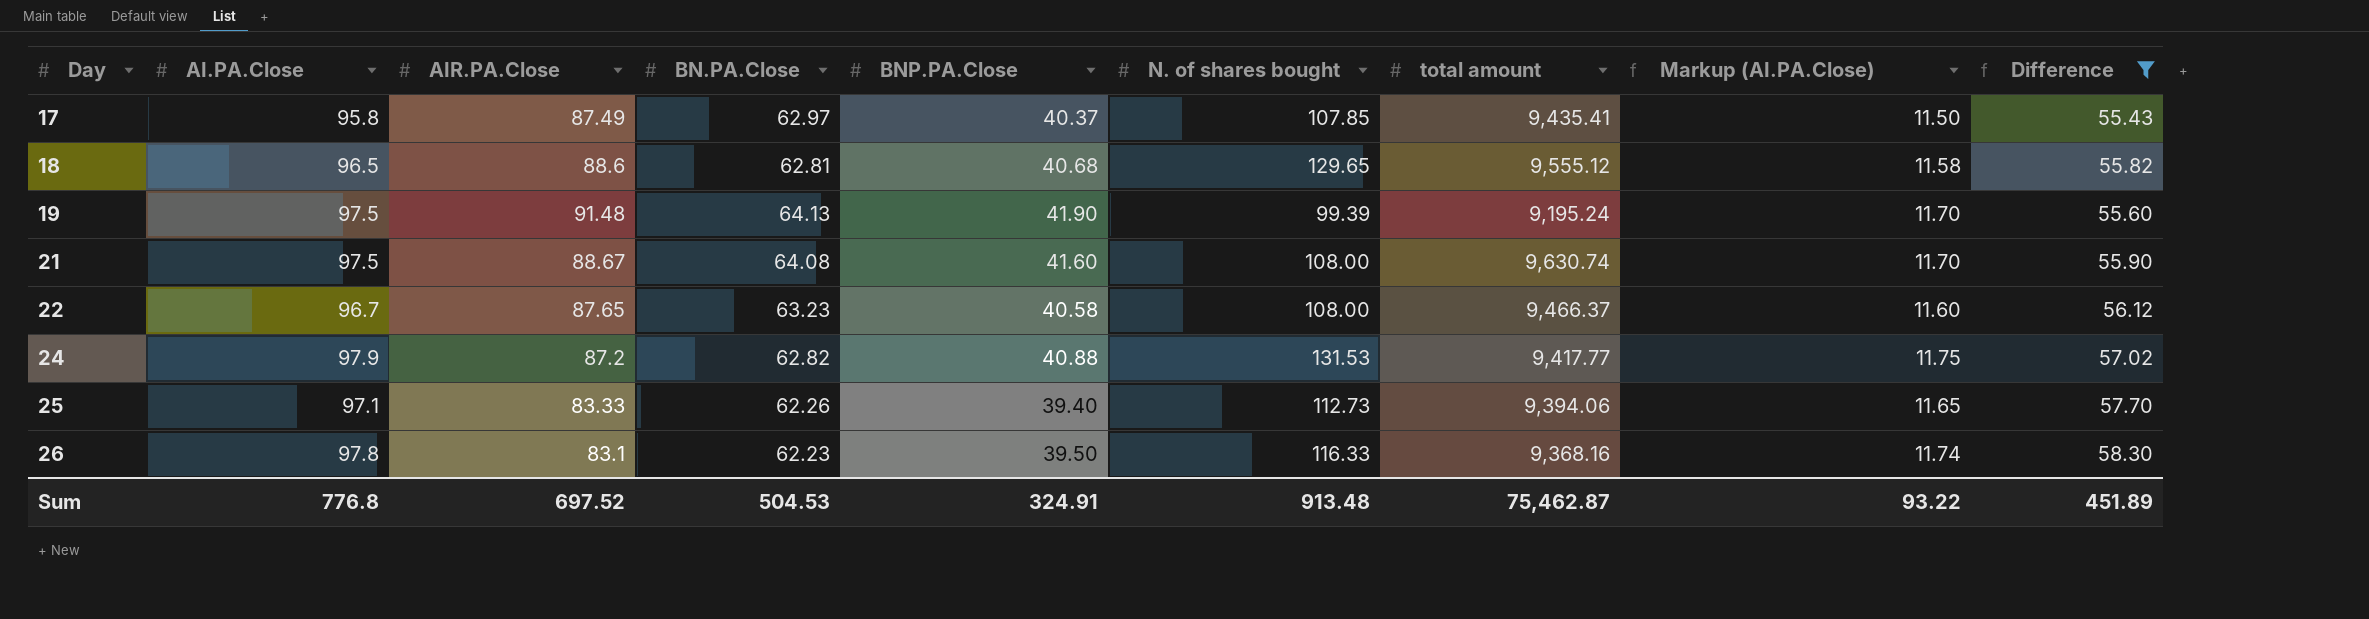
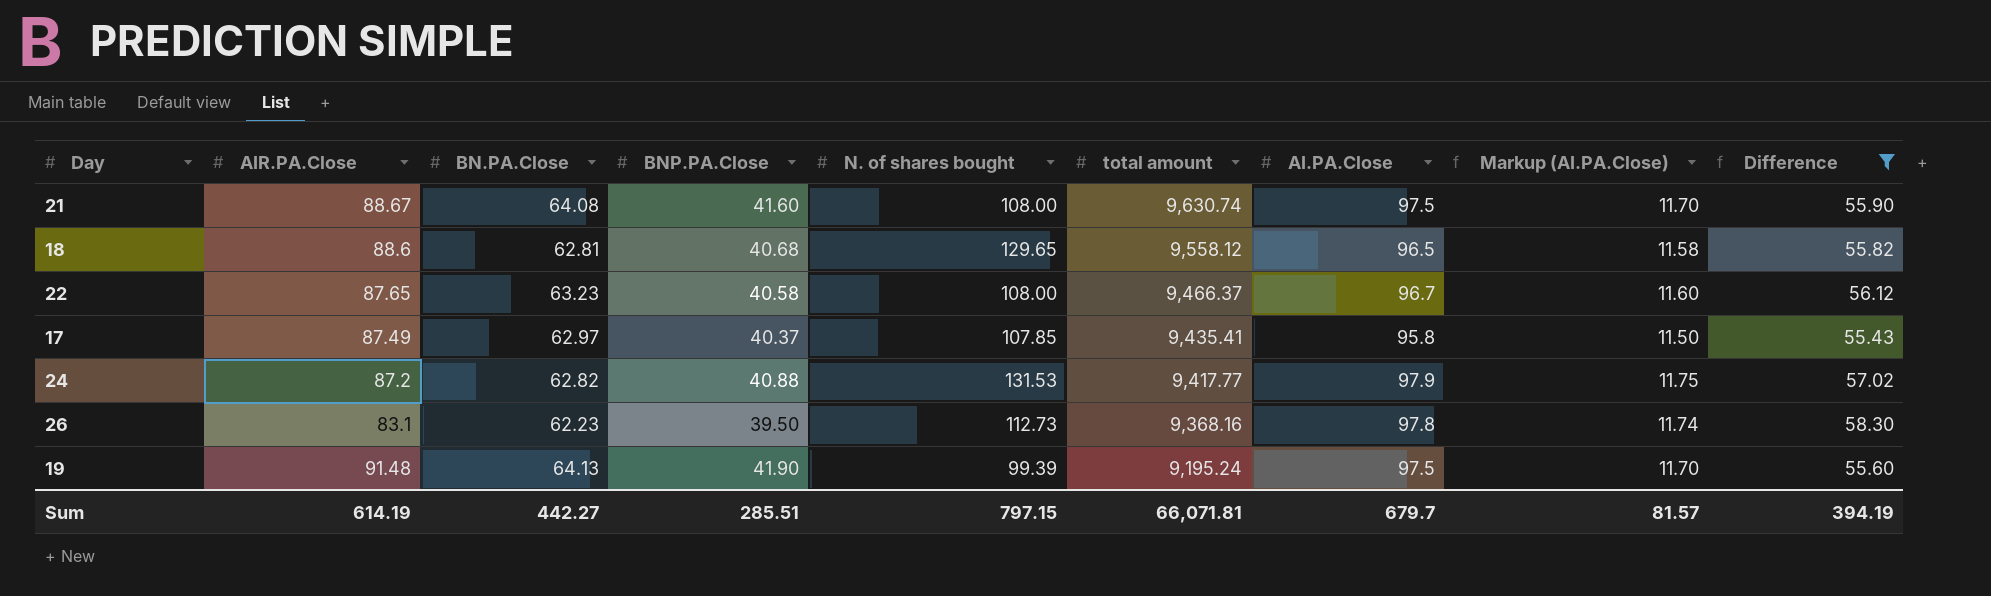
row order: Day ascending -> total amount descending
column AI.PA.Close | position: 2 -> 7
row 25: 97.1 | 83.33 | 62.26 | 39.40 | 112.73 | 9,394.06 | 11.65 | 57.70 -> none
18 | total amount: 9,555.12 -> 9,558.12
26 | N. of shares bought: 116.33 -> 112.73
Sum | AIR.PA.Close: 697.52 -> 614.19
Sum | BN.PA.Close: 504.53 -> 442.27
Sum | BNP.PA.Close: 324.91 -> 285.51
Sum | N. of shares bought: 913.48 -> 797.15
Sum | total amount: 75,462.87 -> 66,071.81
Sum | AI.PA.Close: 776.8 -> 679.7
Sum | Markup (AI.PA.Close): 93.22 -> 81.57
Sum | Difference: 451.89 -> 394.19

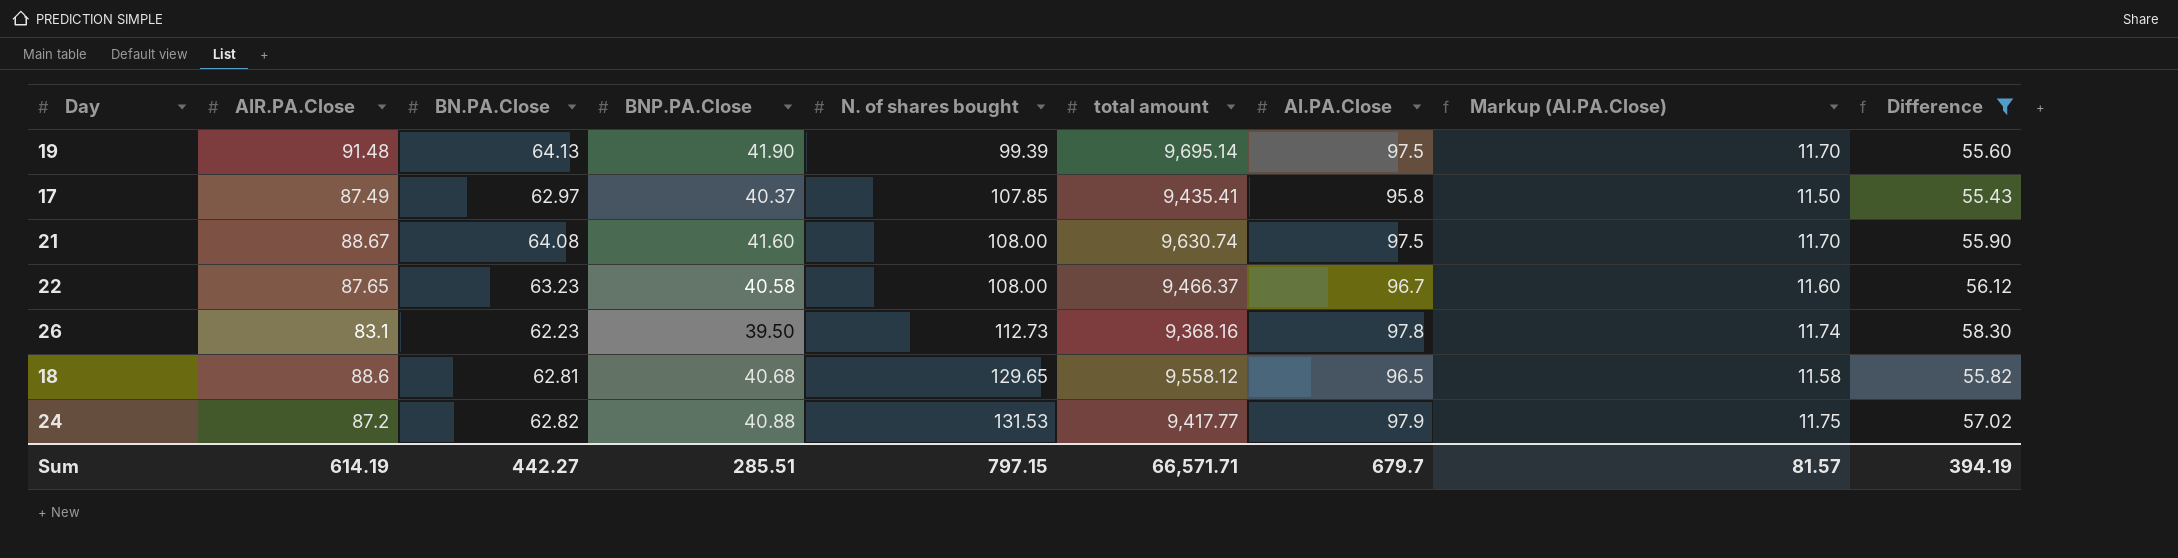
row order: total amount descending -> N. of shares bought ascending
19 | total amount: 9,195.24 -> 9,695.14
Sum | total amount: 66,071.81 -> 66,571.71

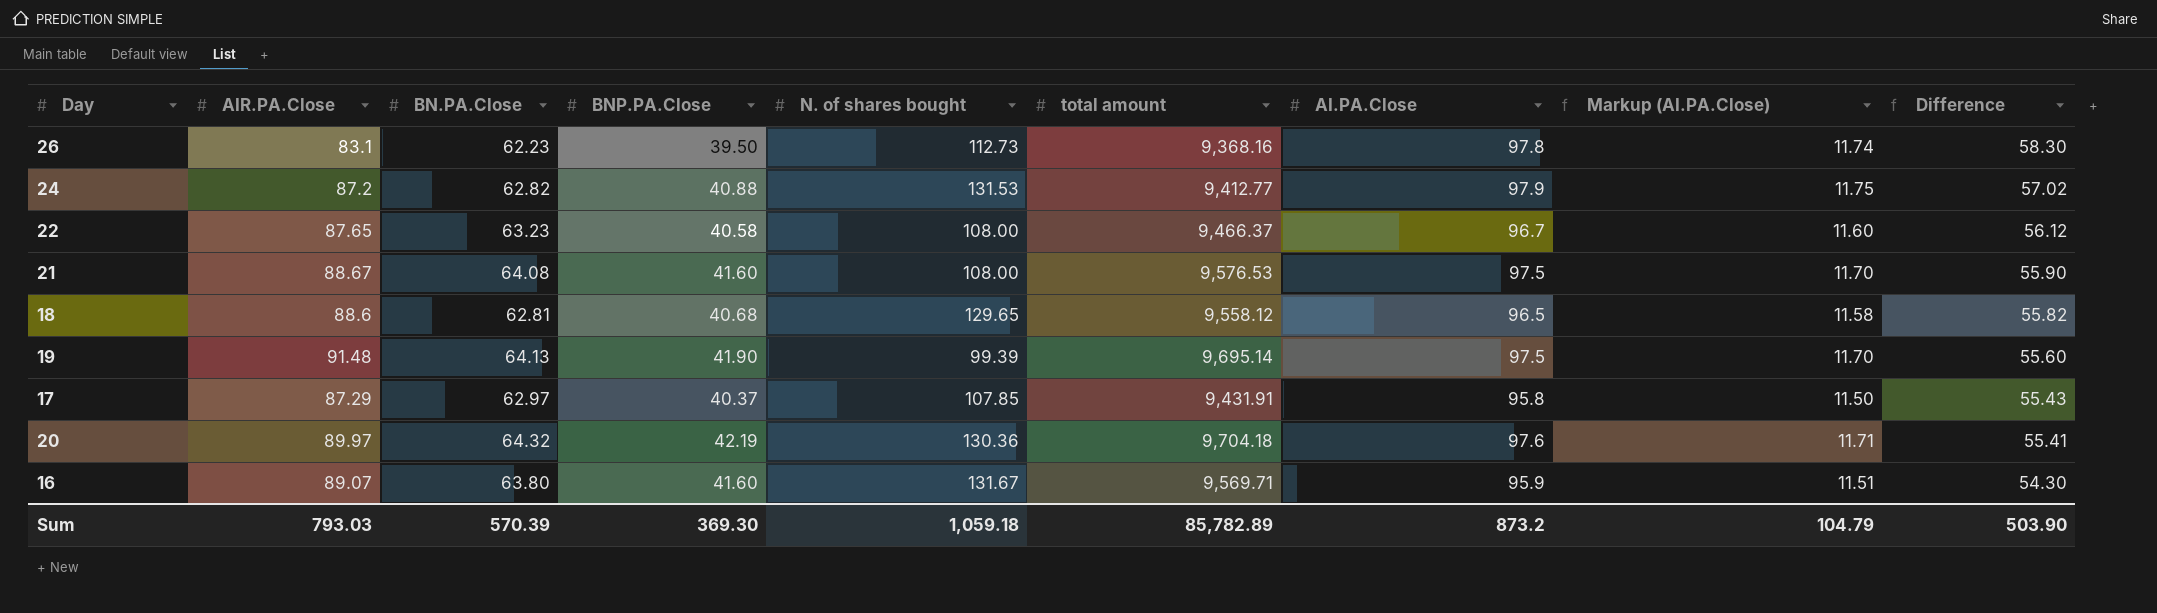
filter: Difference >= 55.43 -> none
row order: N. of shares bought ascending -> Difference descending
24 | total amount: 9,417.77 -> 9,412.77
21 | total amount: 9,630.74 -> 9,576.53
17 | AIR.PA.Close: 87.49 -> 87.29
17 | total amount: 9,435.41 -> 9,431.91
Sum | AIR.PA.Close: 614.19 -> 793.03
Sum | BN.PA.Close: 442.27 -> 570.39
Sum | BNP.PA.Close: 285.51 -> 369.30
Sum | N. of shares bought: 797.15 -> 1,059.18
Sum | total amount: 66,571.71 -> 85,782.89
Sum | AI.PA.Close: 679.7 -> 873.2
Sum | Markup (AI.PA.Close): 81.57 -> 104.79
Sum | Difference: 394.19 -> 503.90

